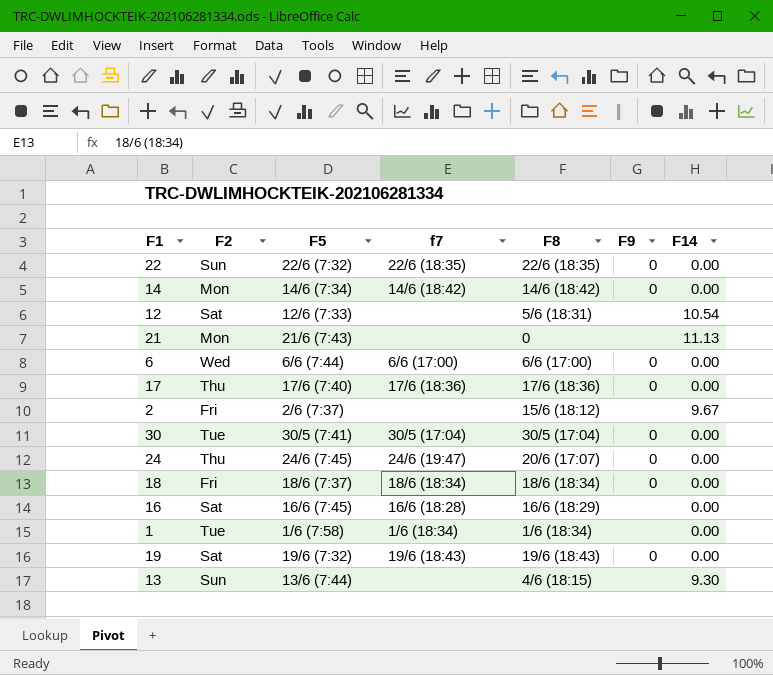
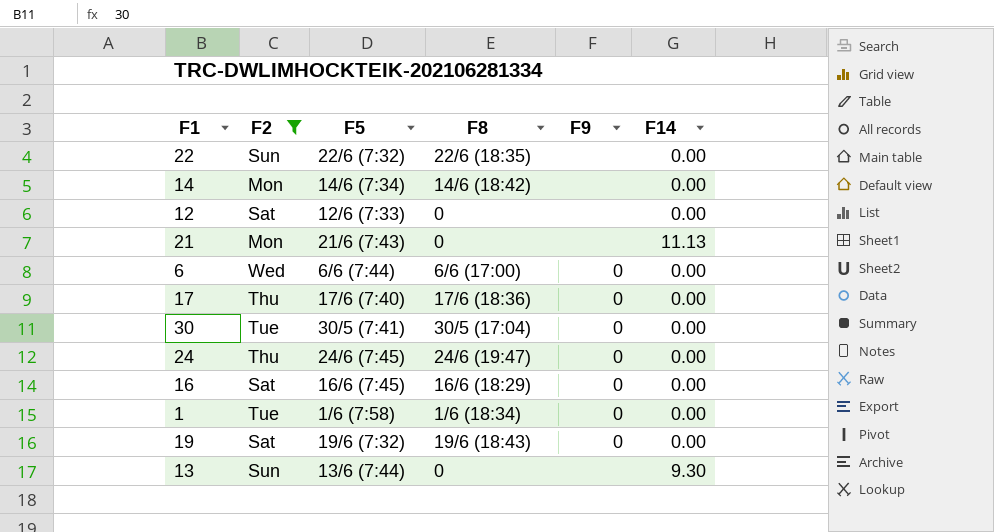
filter: none -> F2 != Fri
column f7 | position: 4 -> none
22 | F9: 0 -> none
14 | F9: 0 -> none
12 | F8: 5/6 (18:31) -> 0
12 | F14: 10.54 -> 0.00
24 | F8: 20/6 (17:07) -> 24/6 (19:47)
16 | F9: none -> 0
1 | F9: none -> 0
13 | F8: 4/6 (18:15) -> 0

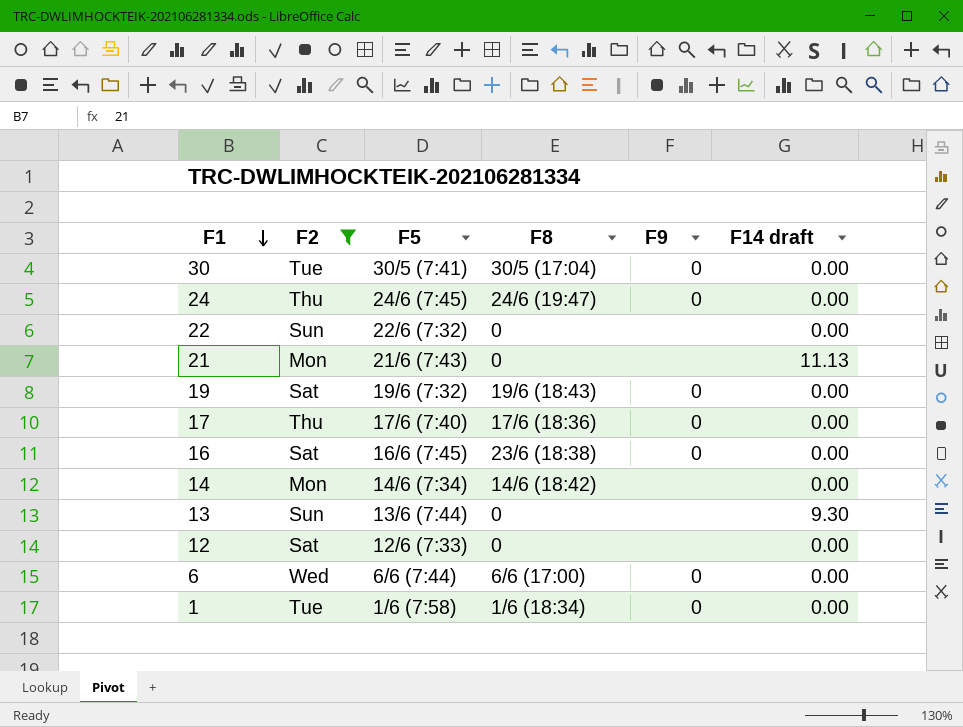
row order: none -> F1 descending
column name: F14 -> F14 draft
22 | F8: 22/6 (18:35) -> 0
16 | F8: 16/6 (18:29) -> 23/6 (18:38)

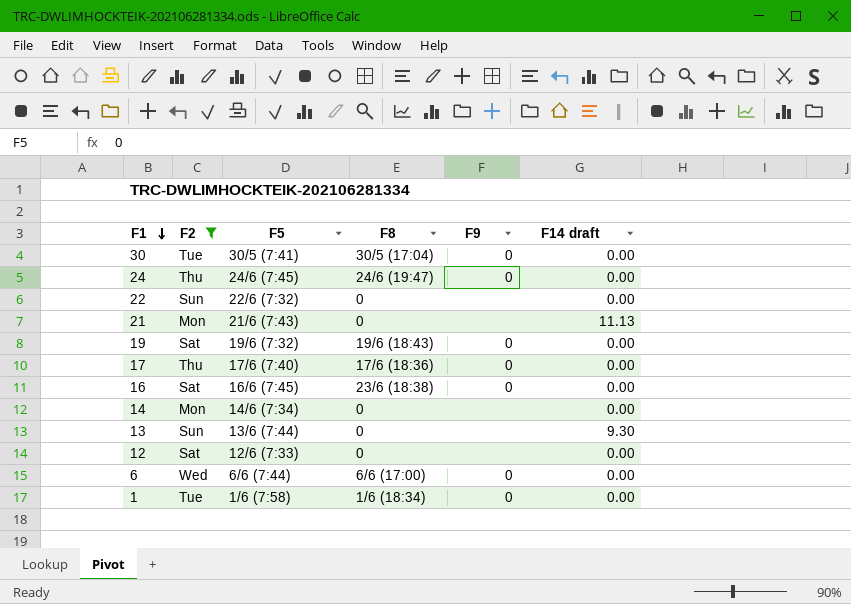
14 | F8: 14/6 (18:42) -> 0

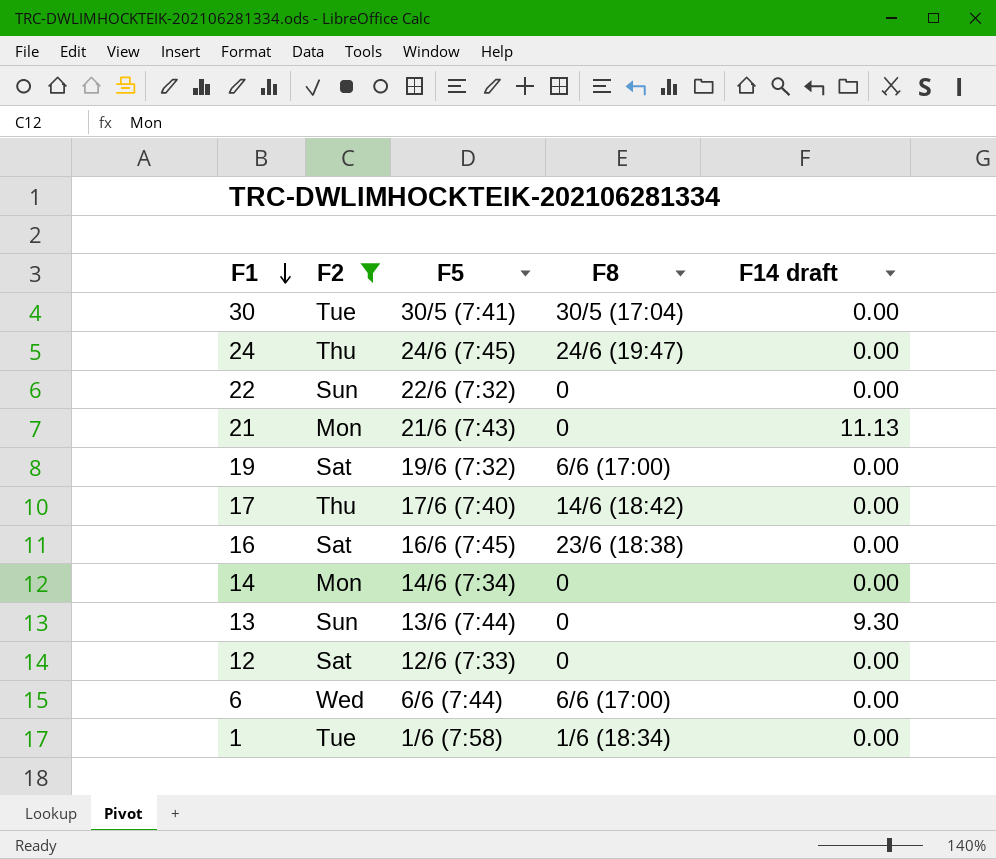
column F9 | position: 5 -> none
19 | F8: 19/6 (18:43) -> 6/6 (17:00)
17 | F8: 17/6 (18:36) -> 14/6 (18:42)

